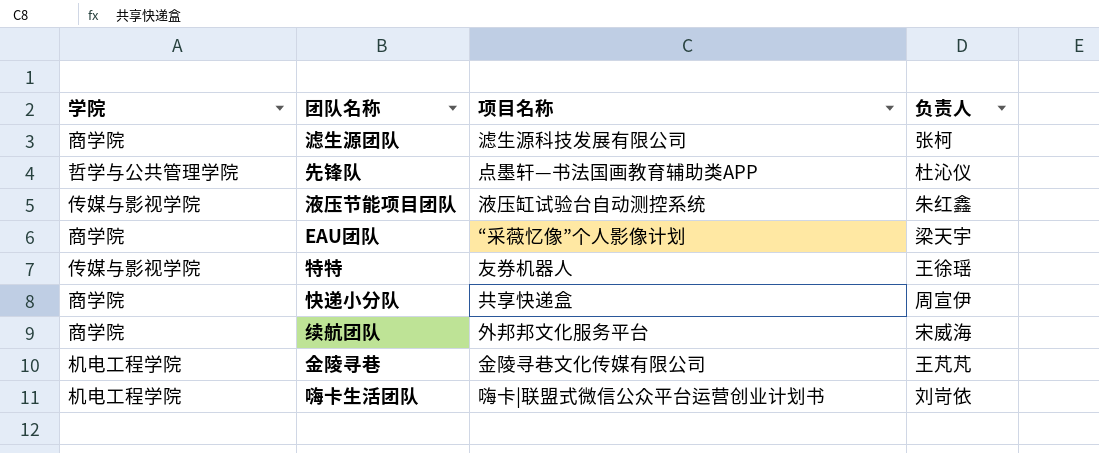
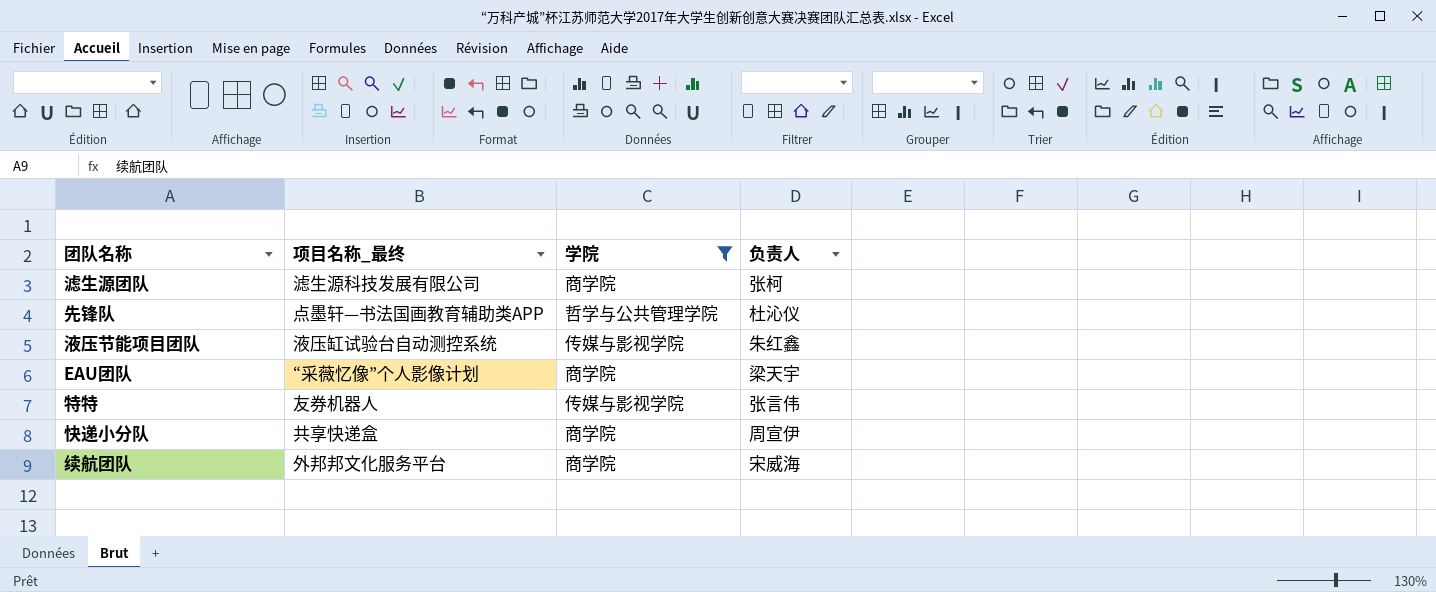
filter: none -> 学院 != 机电工程学院
column name: 项目名称 -> 项目名称_最终
column 学院 | position: 1 -> 3
特特 | 负责人: 王徐瑶 -> 张言伟

